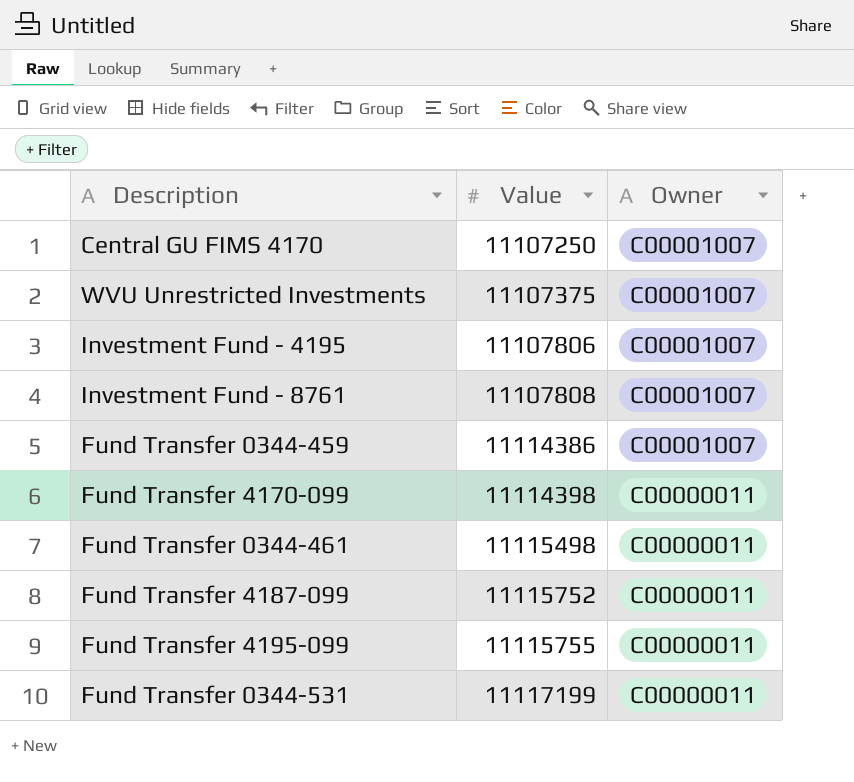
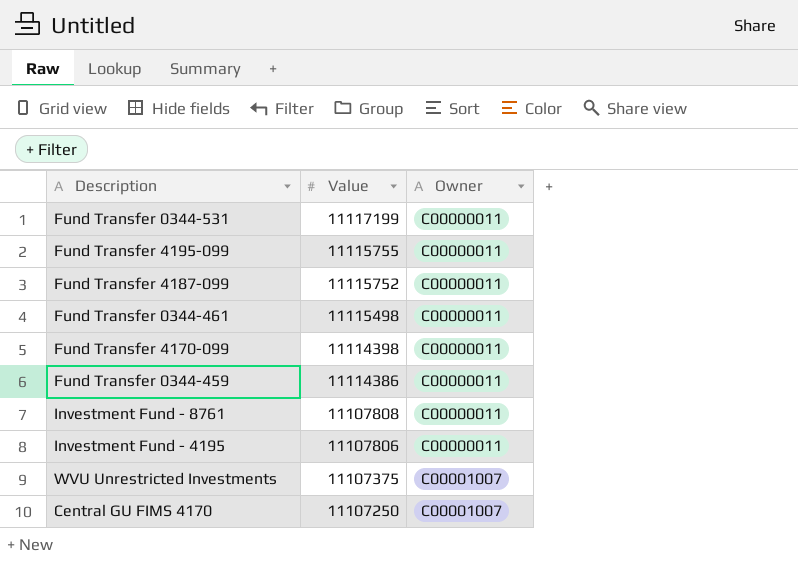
row order: Value ascending -> Value descending
Fund Transfer 0344-459 | Owner: C00001007 -> C00000011
Investment Fund - 8761 | Owner: C00001007 -> C00000011
Investment Fund - 4195 | Owner: C00001007 -> C00000011

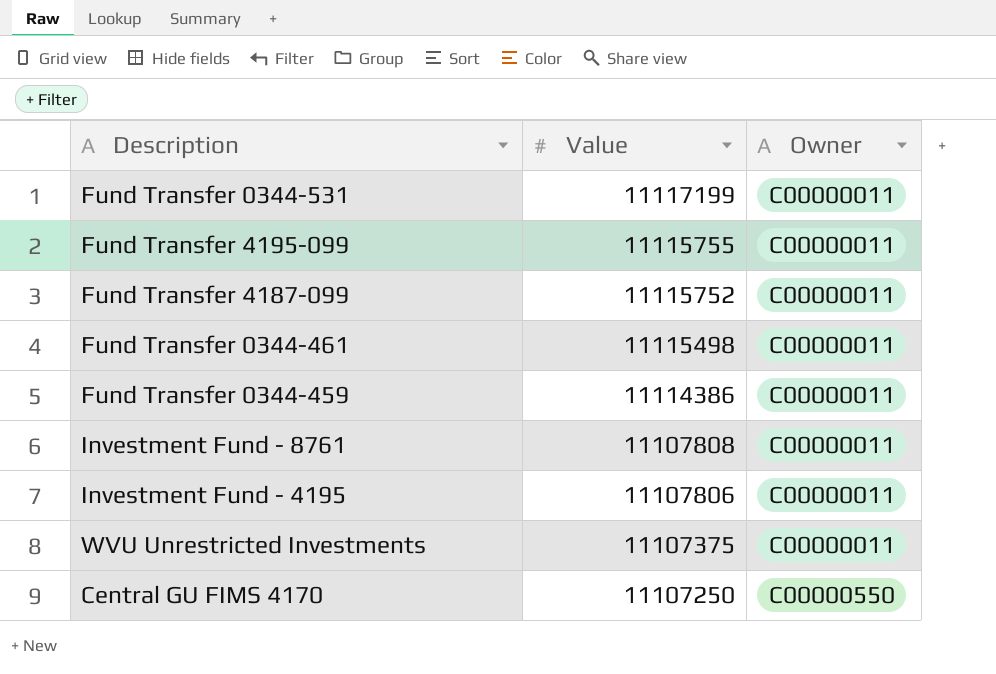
row Fund Transfer 4170-099: 11114398 | C00000011 -> none
WVU Unrestricted Investments | Owner: C00001007 -> C00000011
Central GU FIMS 4170 | Owner: C00001007 -> C00000550

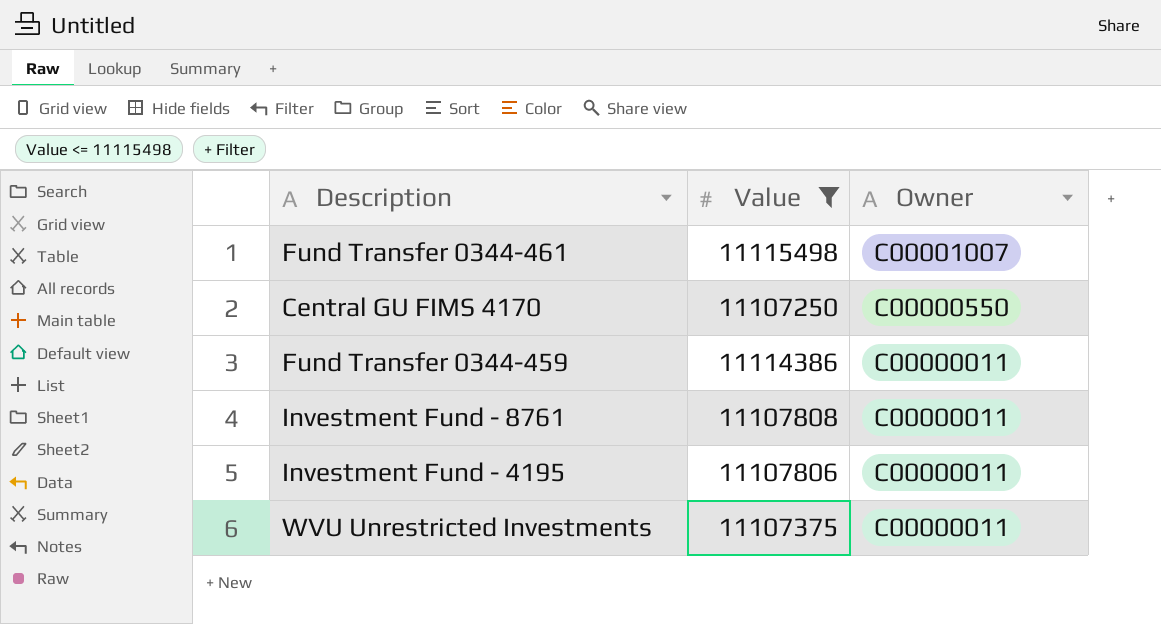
filter: none -> Value <= 11115498
row order: Value descending -> Owner descending
Fund Transfer 0344-461 | Owner: C00000011 -> C00001007

